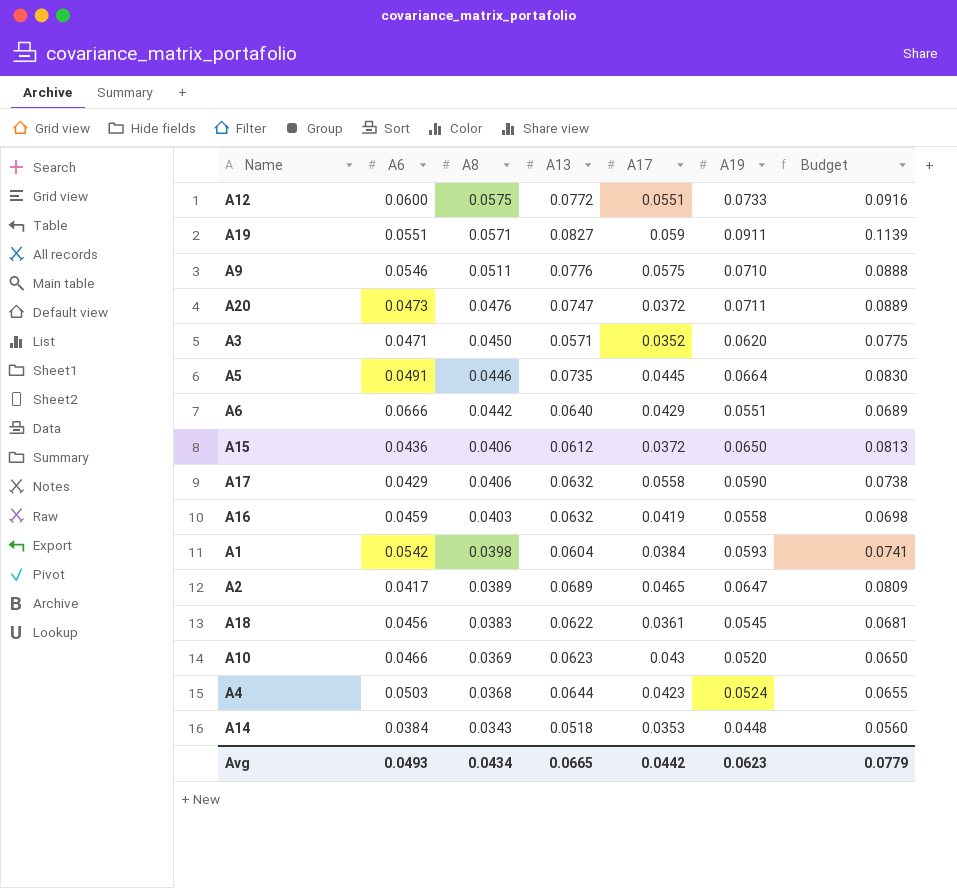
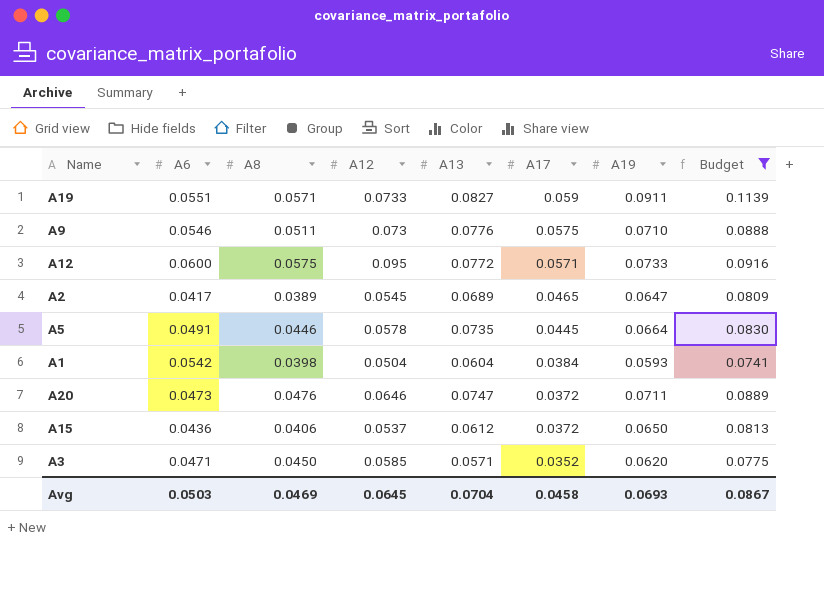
filter: none -> Budget >= 0.0741
row order: A8 descending -> A17 descending
column A12 | position: none -> 4
A12 | A17: 0.0551 -> 0.0571
Avg | A6: 0.0493 -> 0.0503
Avg | A8: 0.0434 -> 0.0469
Avg | A13: 0.0665 -> 0.0704
Avg | A17: 0.0442 -> 0.0458
Avg | A19: 0.0623 -> 0.0693
Avg | Budget: 0.0779 -> 0.0867

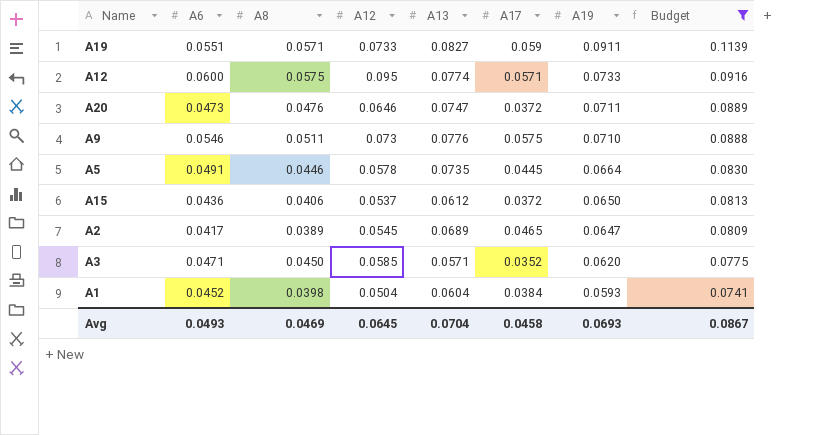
row order: A17 descending -> A19 descending
A12 | A13: 0.0772 -> 0.0774
A1 | A6: 0.0542 -> 0.0452
Avg | A6: 0.0503 -> 0.0493

